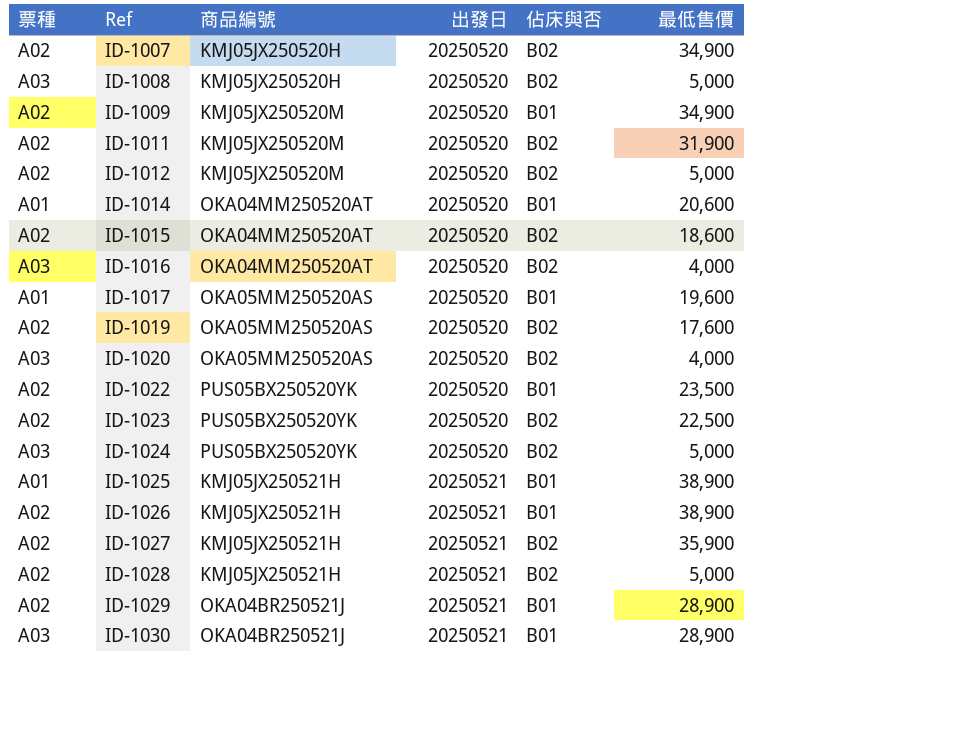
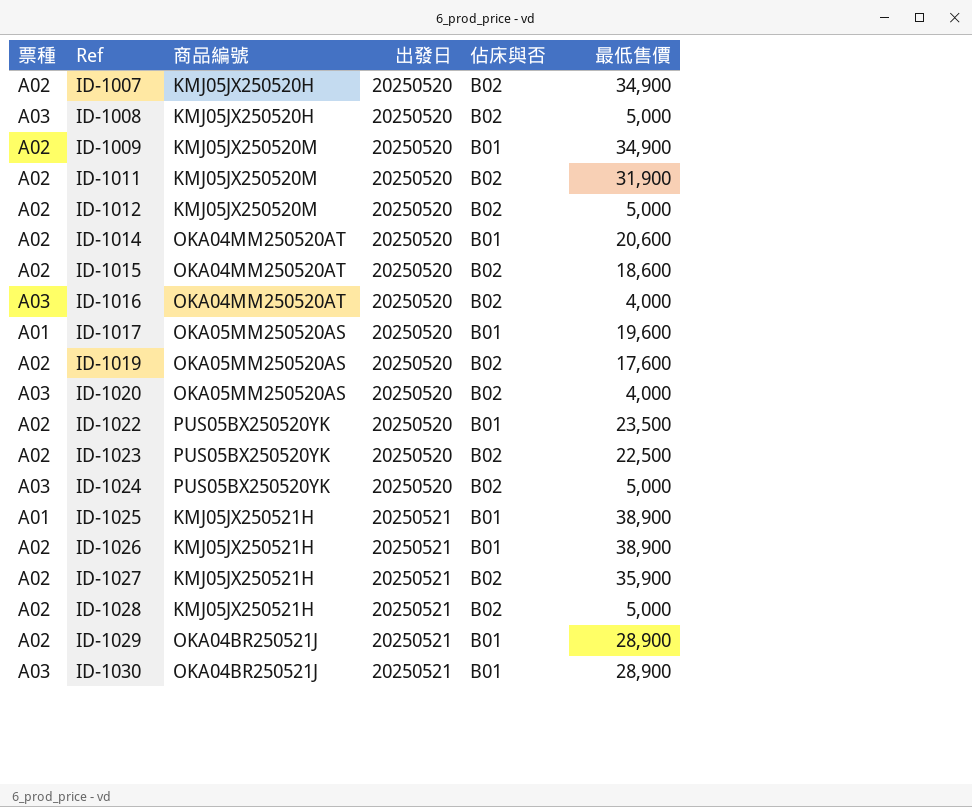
ID-1014 | 票種: A01 -> A02

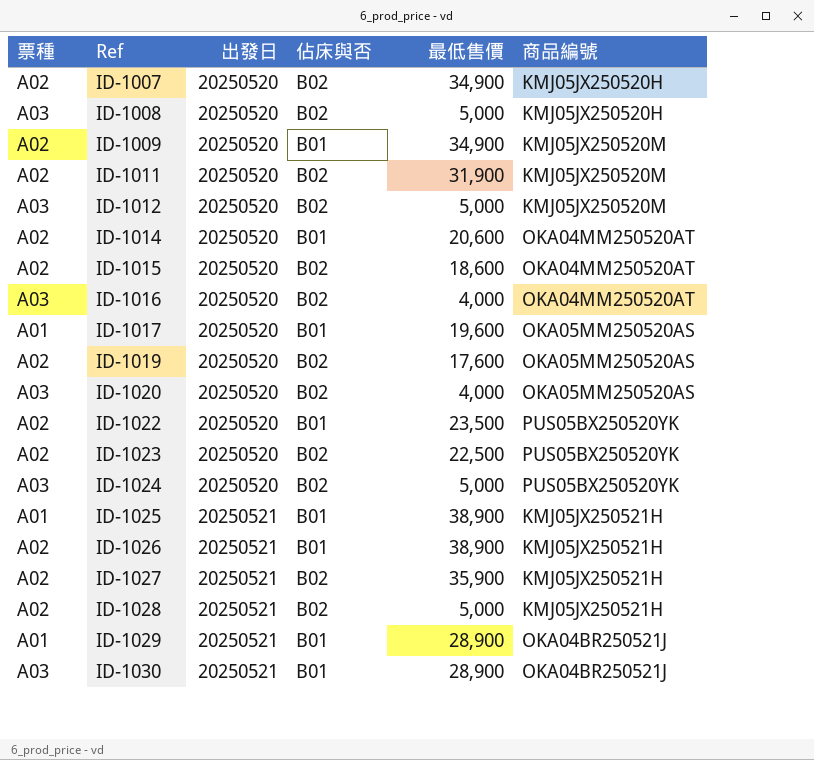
column 商品編號 | position: 3 -> 6
ID-1012 | 票種: A02 -> A03
ID-1029 | 票種: A02 -> A01

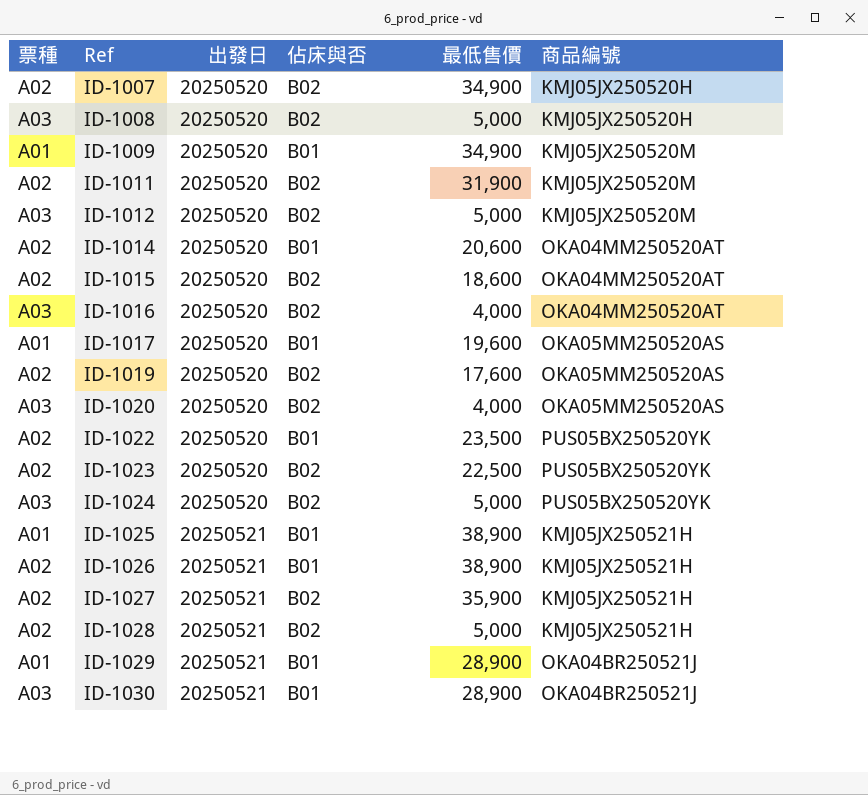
ID-1009 | 票種: A02 -> A01

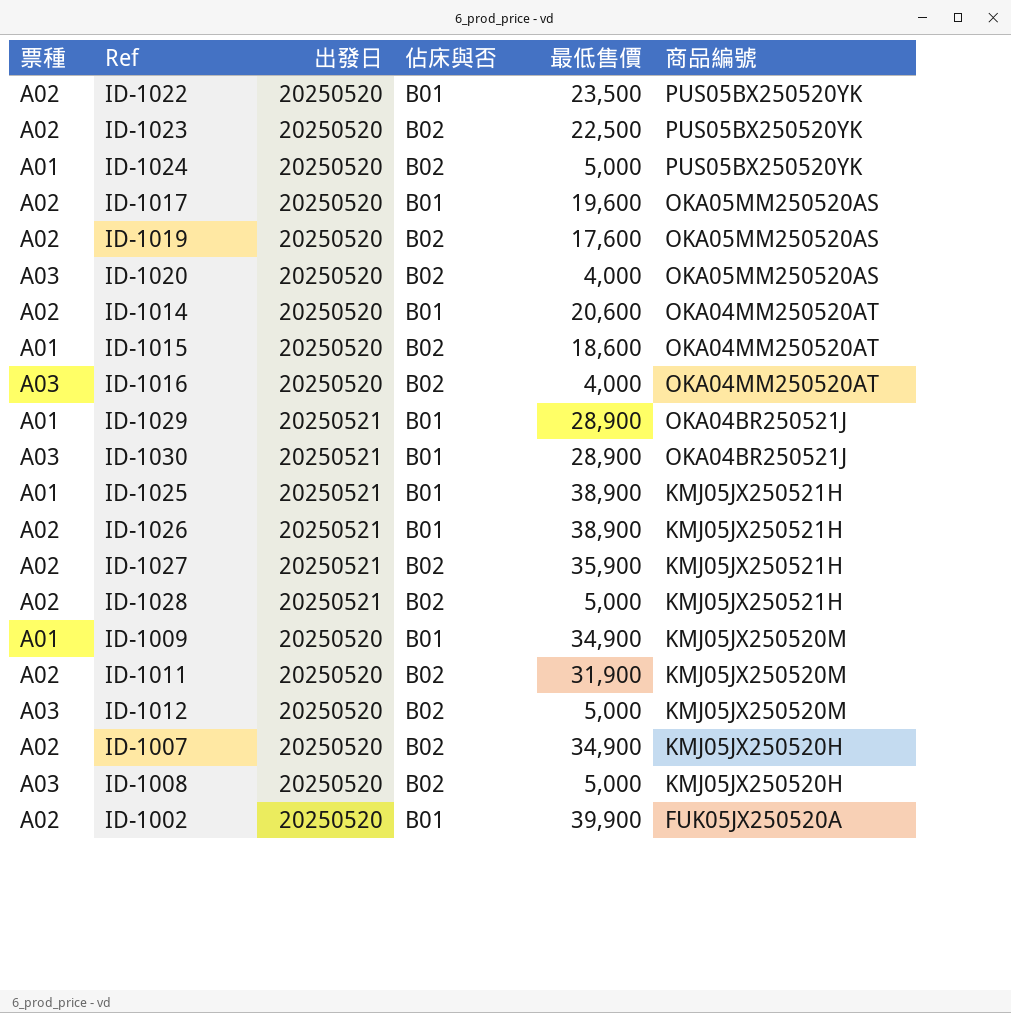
row order: Ref ascending -> 商品編號 descending
ID-1024 | 票種: A03 -> A01
ID-1017 | 票種: A01 -> A02
ID-1015 | 票種: A02 -> A01
row ID-1002: none -> A02 | 20250520 | B01 | 39,900 | FUK05JX250520A

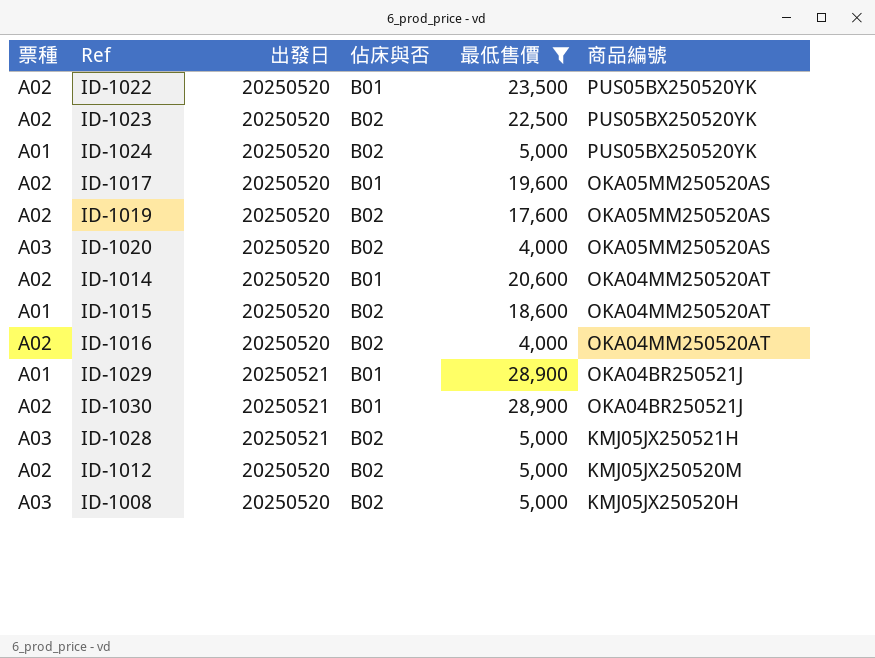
filter: none -> 最低售價 <= 28,900
ID-1016 | 票種: A03 -> A02
ID-1030 | 票種: A03 -> A02
ID-1028 | 票種: A02 -> A03
ID-1012 | 票種: A03 -> A02

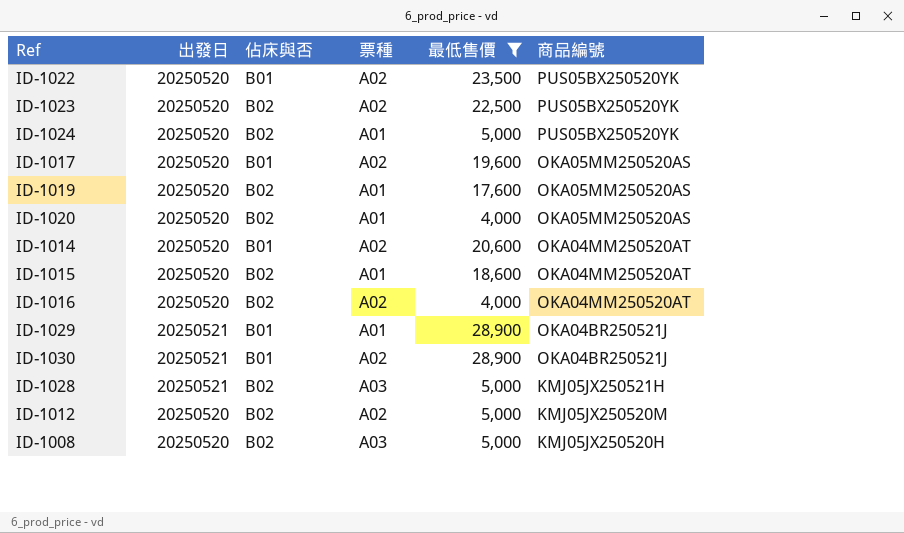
column 票種 | position: 1 -> 4
ID-1019 | 票種: A02 -> A01
ID-1020 | 票種: A03 -> A01

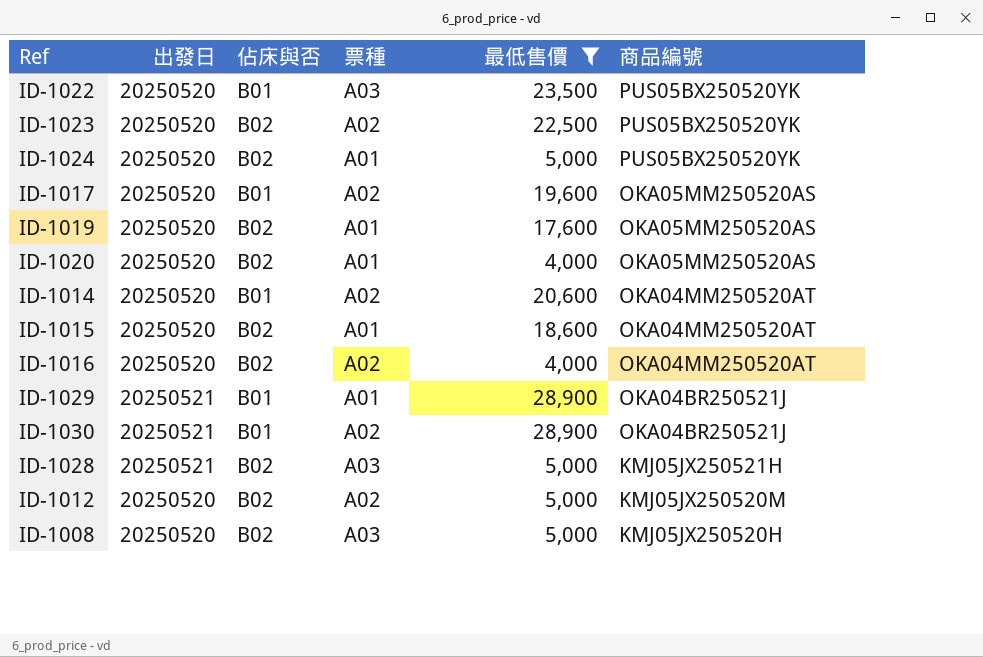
ID-1022 | 票種: A02 -> A03

